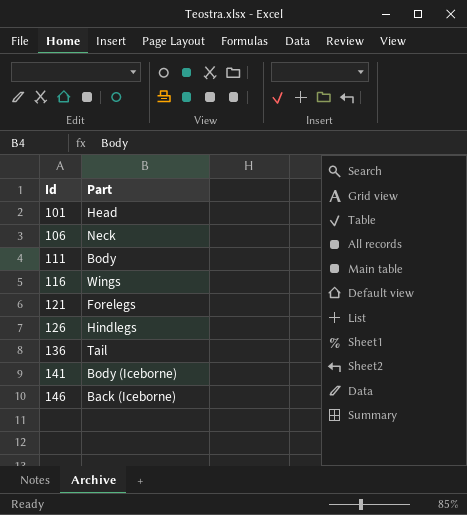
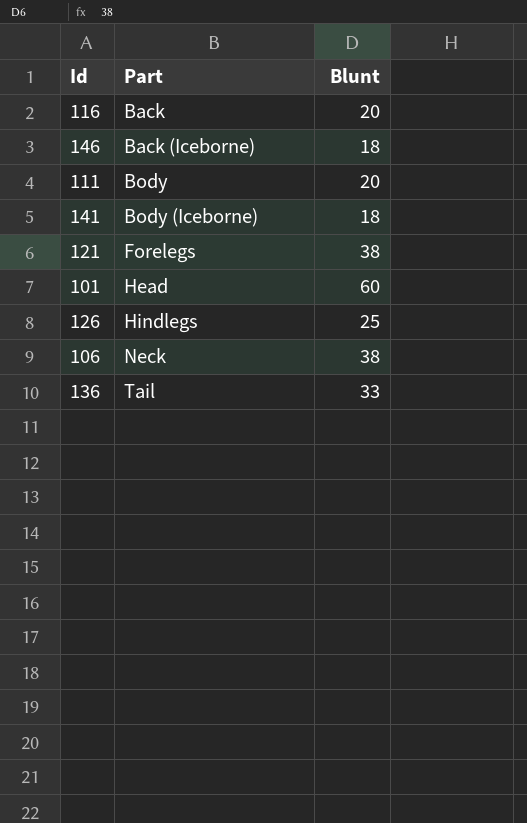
row order: Id ascending -> Part ascending
column Blunt | position: none -> 3
116 | Part: Wings -> Back

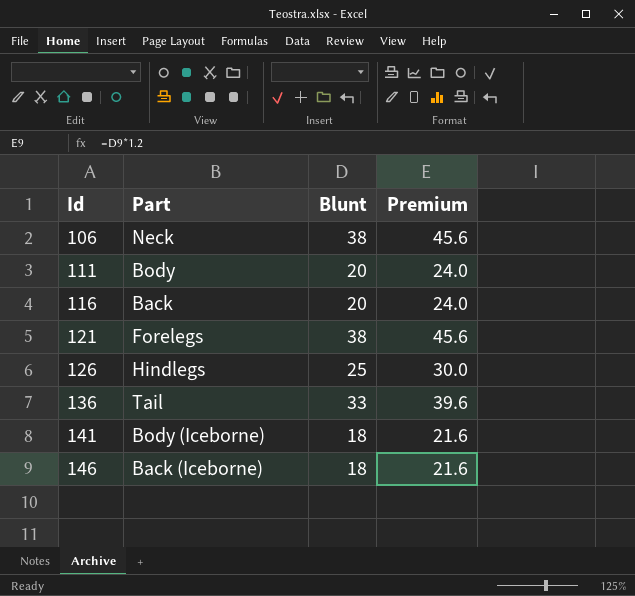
row order: Part ascending -> Id ascending
column Premium | formula: none -> [Blunt] * 1.2
row 101: Head | 60 -> none

